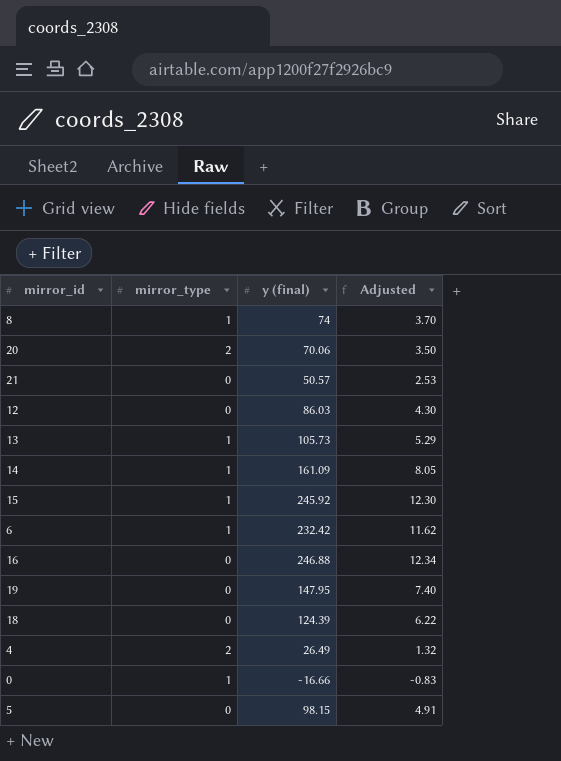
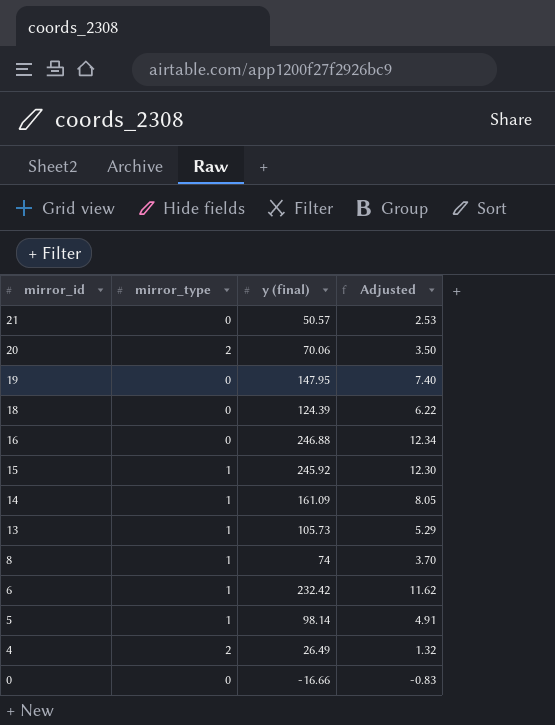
row order: none -> mirror_id descending
row 12: 0 | 86.03 | 4.30 -> none
5 | mirror_type: 0 -> 1
5 | y (final): 98.15 -> 98.14
0 | mirror_type: 1 -> 0

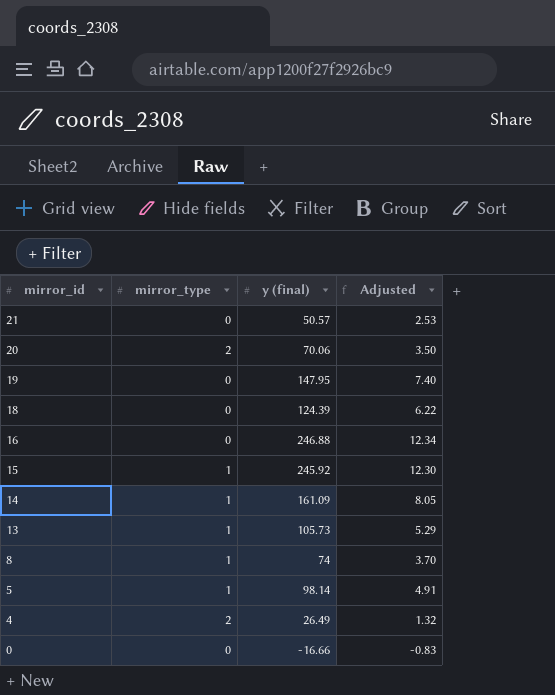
row 6: 1 | 232.42 | 11.62 -> none

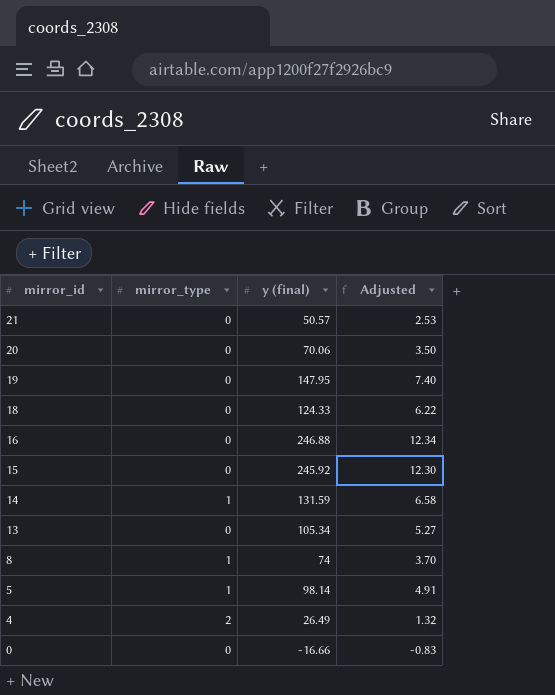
20 | mirror_type: 2 -> 0
18 | y (final): 124.39 -> 124.33
15 | mirror_type: 1 -> 0
14 | y (final): 161.09 -> 131.59
14 | Adjusted: 8.05 -> 6.58
13 | mirror_type: 1 -> 0
13 | y (final): 105.73 -> 105.34
13 | Adjusted: 5.29 -> 5.27

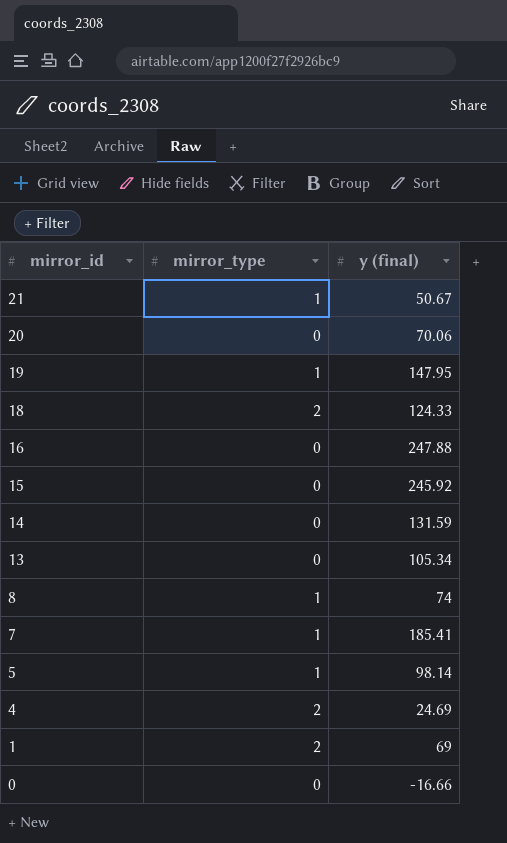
column Adjusted | formula: [y (final)] * 0.05 -> none
21 | mirror_type: 0 -> 1
21 | y (final): 50.57 -> 50.67
19 | mirror_type: 0 -> 1
18 | mirror_type: 0 -> 2
16 | y (final): 246.88 -> 247.88
14 | mirror_type: 1 -> 0
row 7: none -> 1 | 185.41
4 | y (final): 26.49 -> 24.69
row 1: none -> 2 | 69

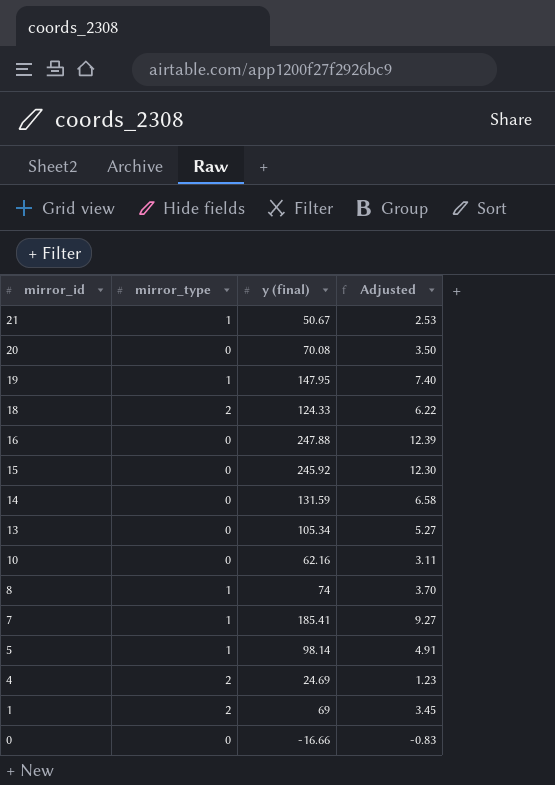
column Adjusted | formula: none -> [y (final)] * 0.05
20 | y (final): 70.06 -> 70.08
row 10: none -> 0 | 62.16 | 3.11

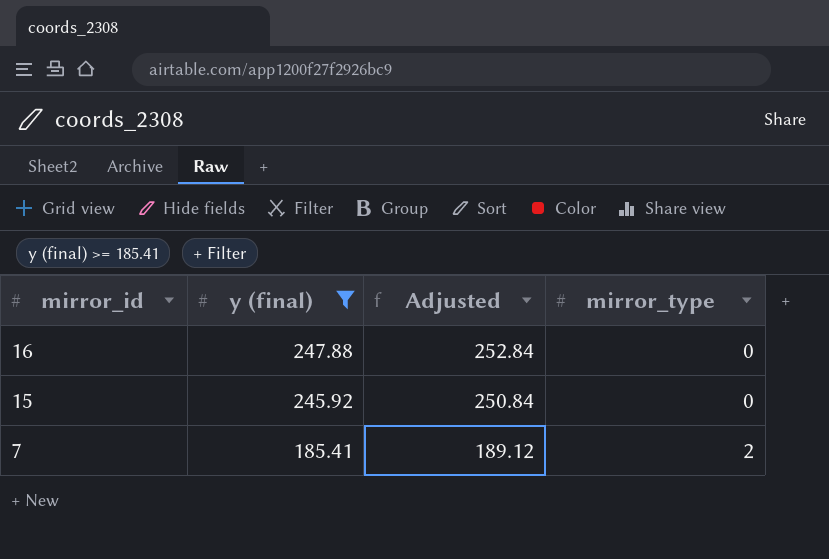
filter: none -> y (final) >= 185.41
column Adjusted | formula: [y (final)] * 0.05 -> [y (final)] * 1.02
column mirror_type | position: 2 -> 4
7 | mirror_type: 1 -> 2

